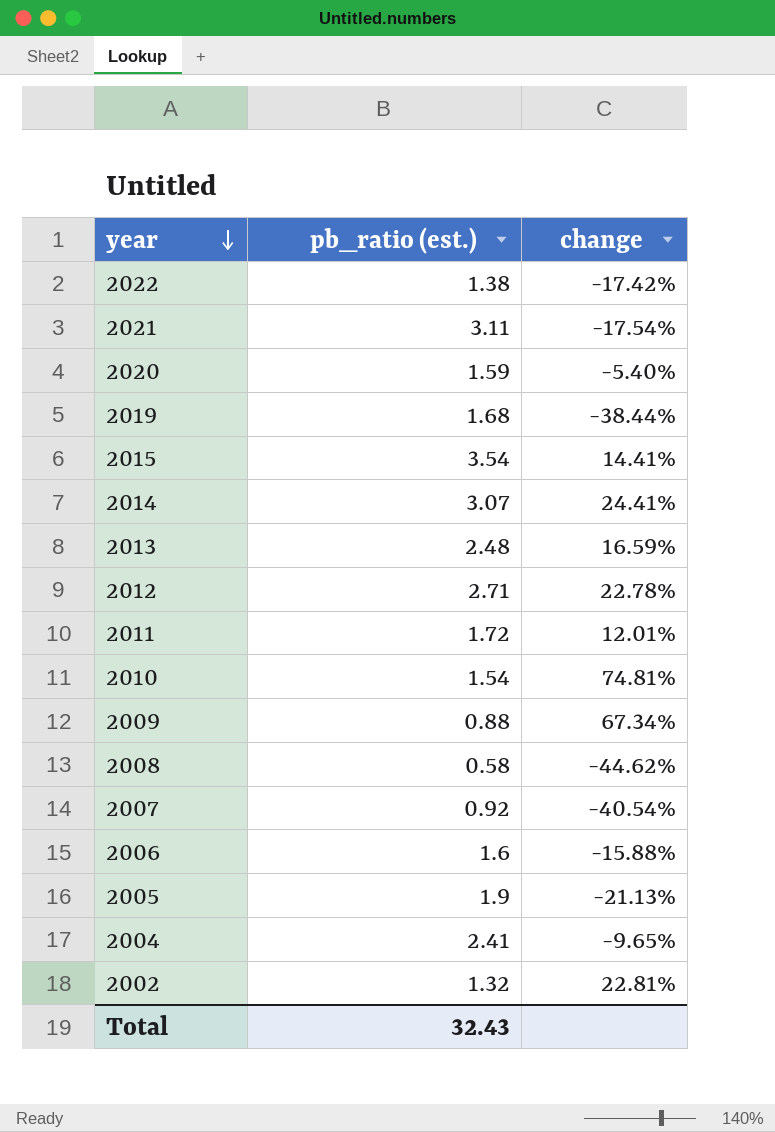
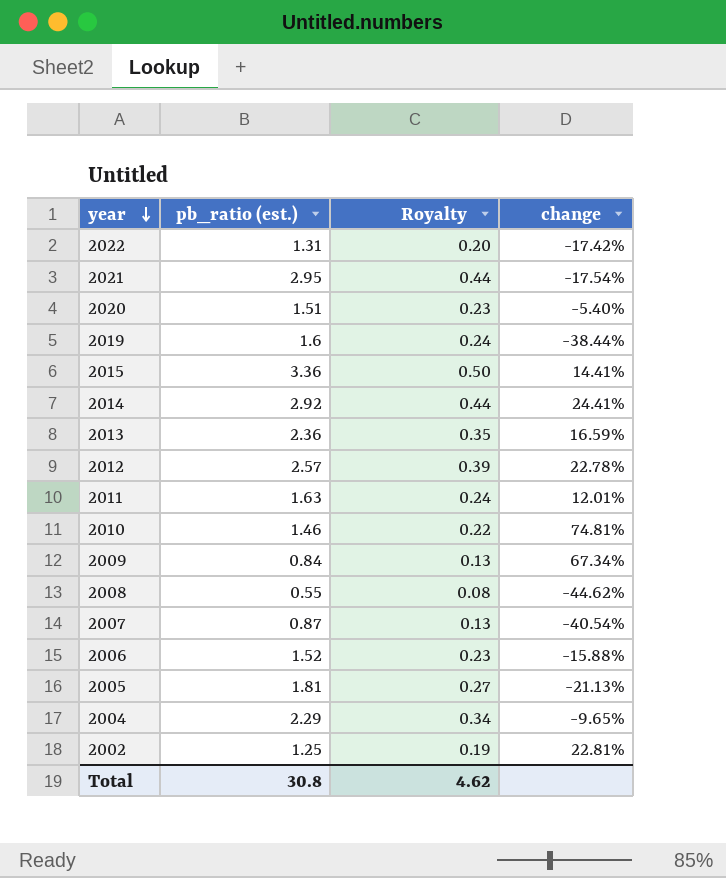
column Royalty | formula: none -> [pb_ratio (est.)] * 0.15
2022 | pb_ratio (est.): 1.38 -> 1.31
2021 | pb_ratio (est.): 3.11 -> 2.95
2020 | pb_ratio (est.): 1.59 -> 1.51
2019 | pb_ratio (est.): 1.68 -> 1.6
2015 | pb_ratio (est.): 3.54 -> 3.36
2014 | pb_ratio (est.): 3.07 -> 2.92
2013 | pb_ratio (est.): 2.48 -> 2.36
2012 | pb_ratio (est.): 2.71 -> 2.57
2011 | pb_ratio (est.): 1.72 -> 1.63
2010 | pb_ratio (est.): 1.54 -> 1.46
2009 | pb_ratio (est.): 0.88 -> 0.84
2008 | pb_ratio (est.): 0.58 -> 0.55
2007 | pb_ratio (est.): 0.92 -> 0.87
2006 | pb_ratio (est.): 1.6 -> 1.52
2005 | pb_ratio (est.): 1.9 -> 1.81
2004 | pb_ratio (est.): 2.41 -> 2.29
2002 | pb_ratio (est.): 1.32 -> 1.25
Total | pb_ratio (est.): 32.43 -> 30.8

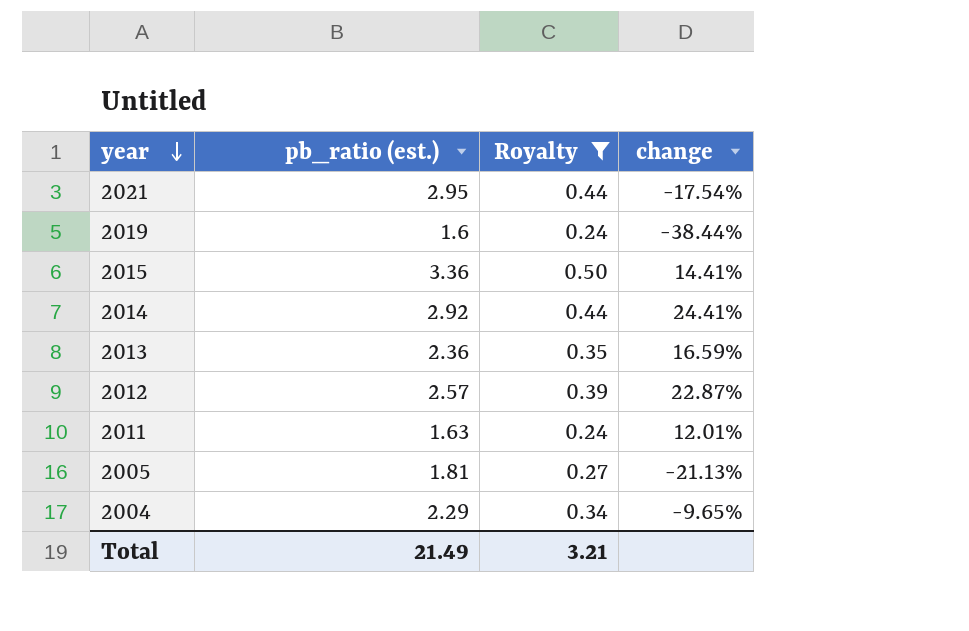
filter: none -> Royalty >= 0.24
2012 | change: 22.78% -> 22.87%
Total | pb_ratio (est.): 30.8 -> 21.49
Total | Royalty: 4.62 -> 3.21

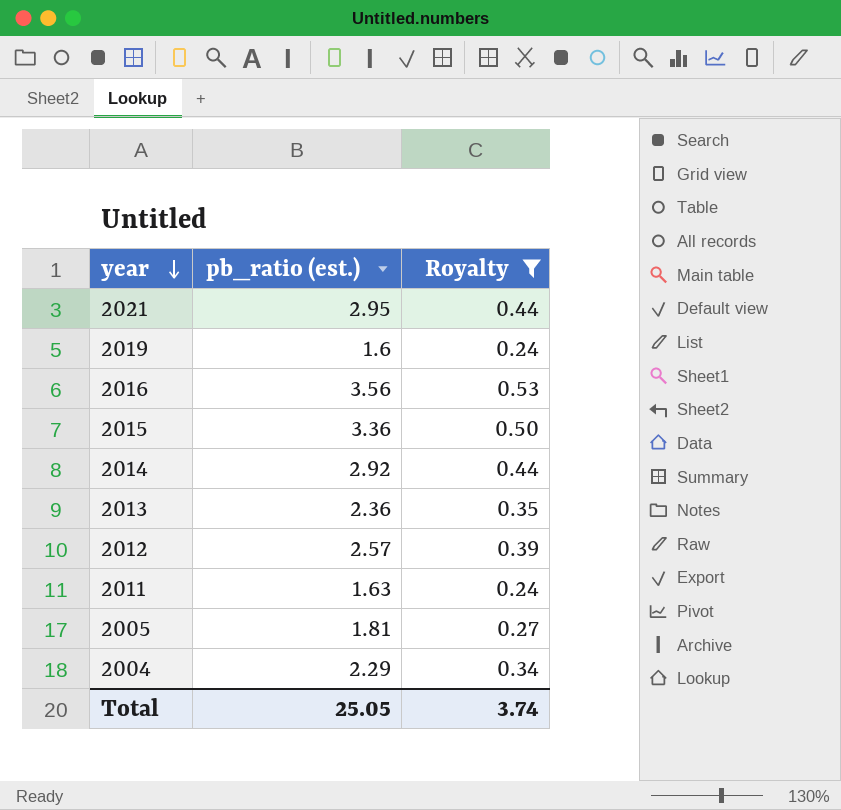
column change | position: 4 -> none
row 2016: none -> 3.56 | 0.53
Total | pb_ratio (est.): 21.49 -> 25.05
Total | Royalty: 3.21 -> 3.74

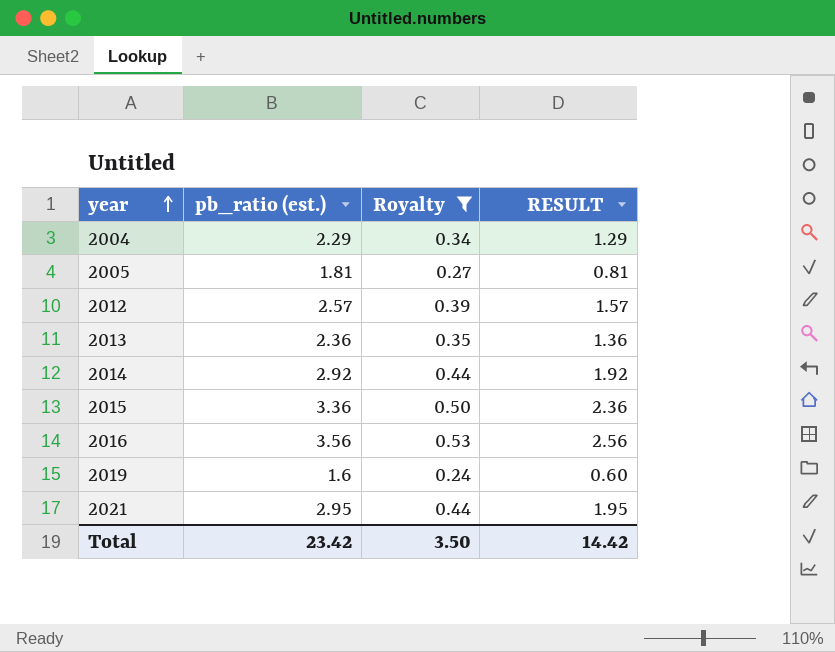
row order: year descending -> year ascending
column RESULT | formula: none -> [pb_ratio (est.)] - 1
row 2011: 1.63 | 0.24 -> none
Total | pb_ratio (est.): 25.05 -> 23.42
Total | Royalty: 3.74 -> 3.50

